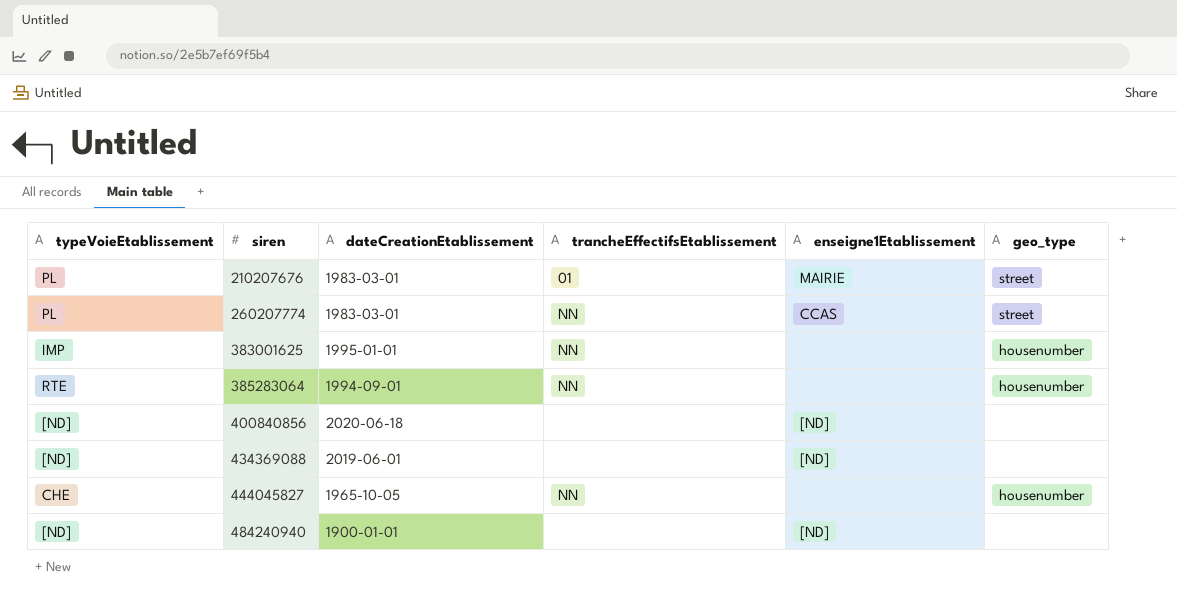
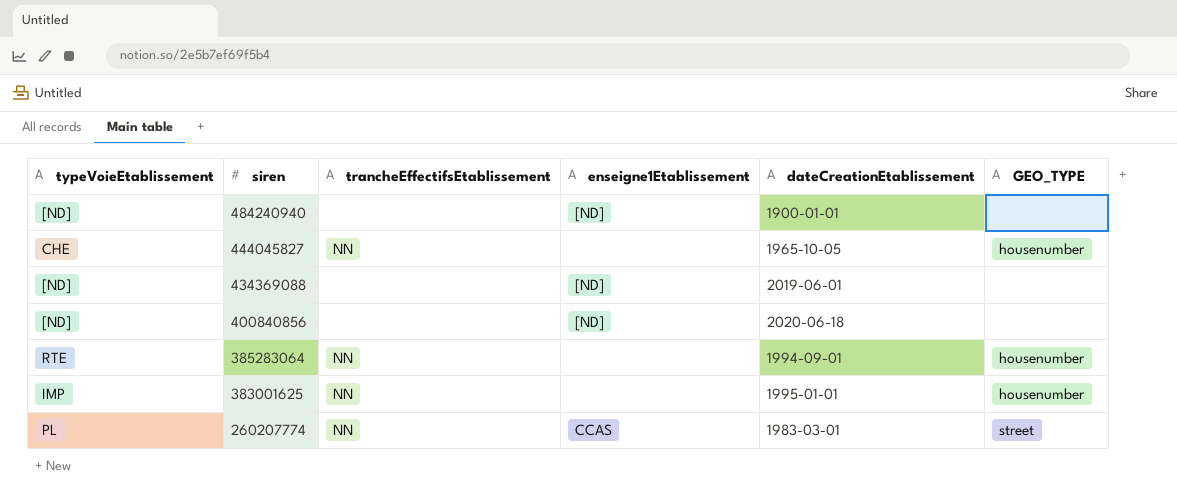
row order: siren ascending -> siren descending
column dateCreationEtablissement | position: 3 -> 5
column name: geo_type -> GEO_TYPE
row 210207676: PL | 1983-03-01 | 01 | MAIRIE | street -> none

